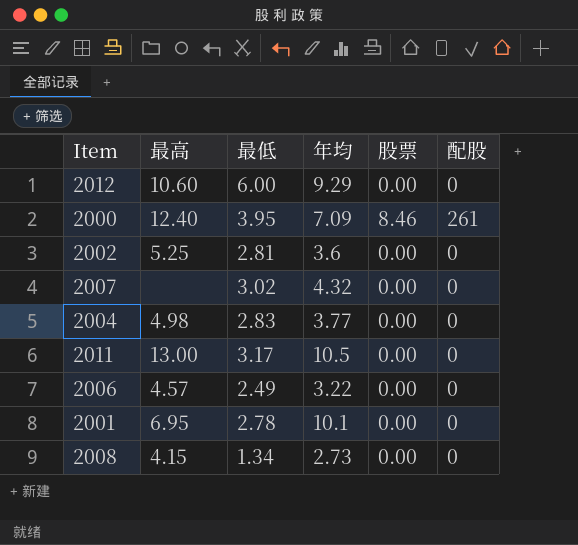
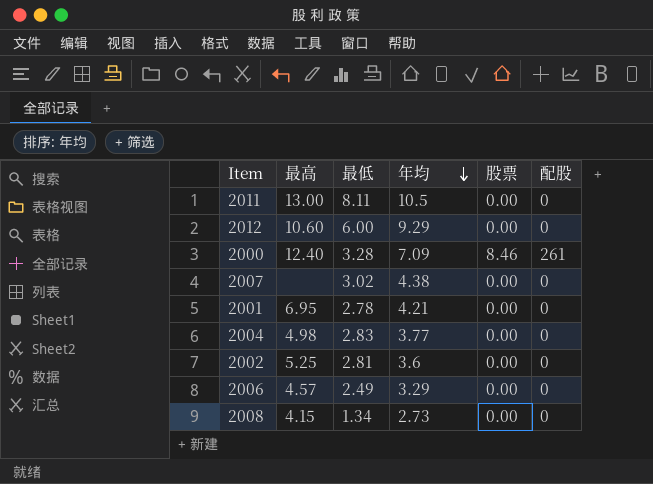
row order: none -> 年均 descending
2011 | 最低: 3.17 -> 8.11
2000 | 最低: 3.95 -> 3.28
2007 | 年均: 4.32 -> 4.38
2001 | 年均: 10.1 -> 4.21
2006 | 年均: 3.22 -> 3.29

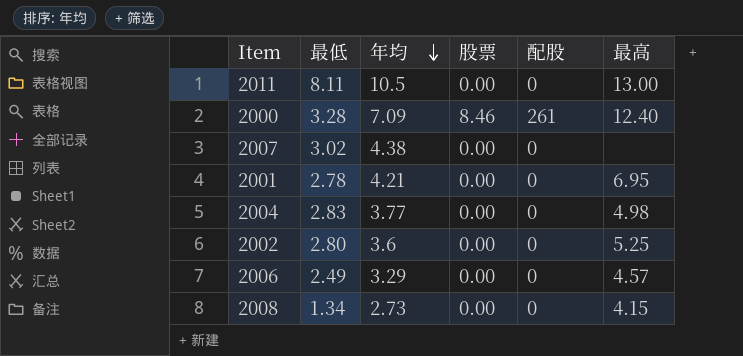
column 最高 | position: 2 -> 6
row 2012: 10.60 | 6.00 | 9.29 | 0.00 | 0 -> none
2002 | 最低: 2.81 -> 2.80

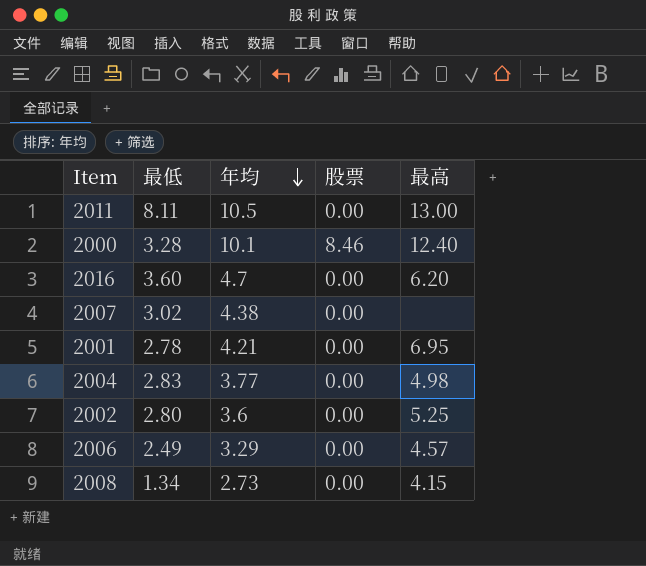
column 配股 | position: 5 -> none
2000 | 年均: 7.09 -> 10.1
row 2016: none -> 3.60 | 4.7 | 0.00 | 6.20

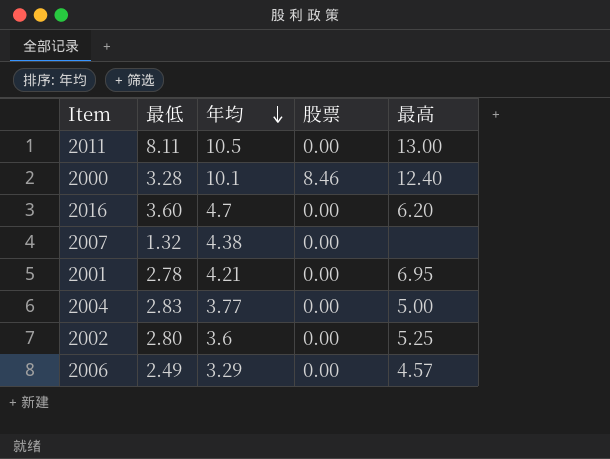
row 2008: 1.34 | 2.73 | 0.00 | 4.15 -> none
2007 | 最低: 3.02 -> 1.32
2004 | 最高: 4.98 -> 5.00

